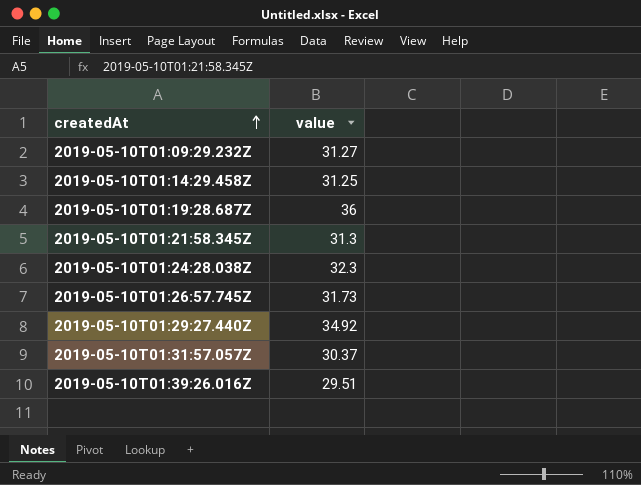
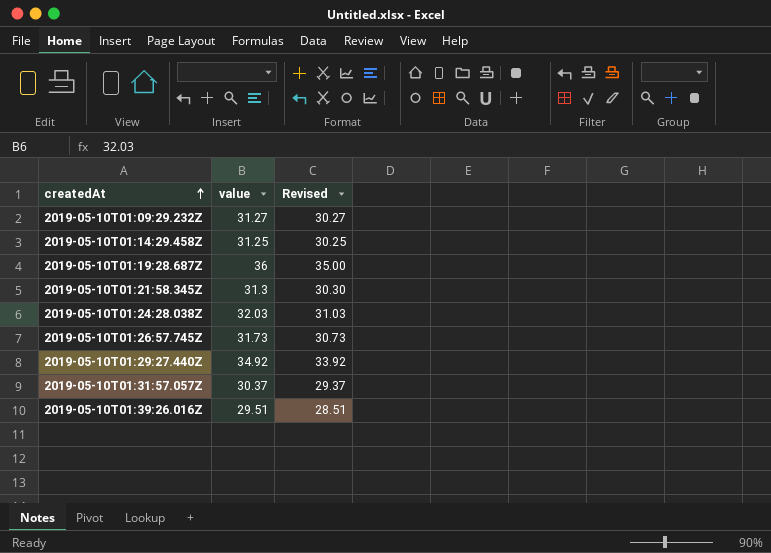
column Revised | formula: none -> [value] - 1
2019-05-10T01:24:28.038Z | value: 32.3 -> 32.03

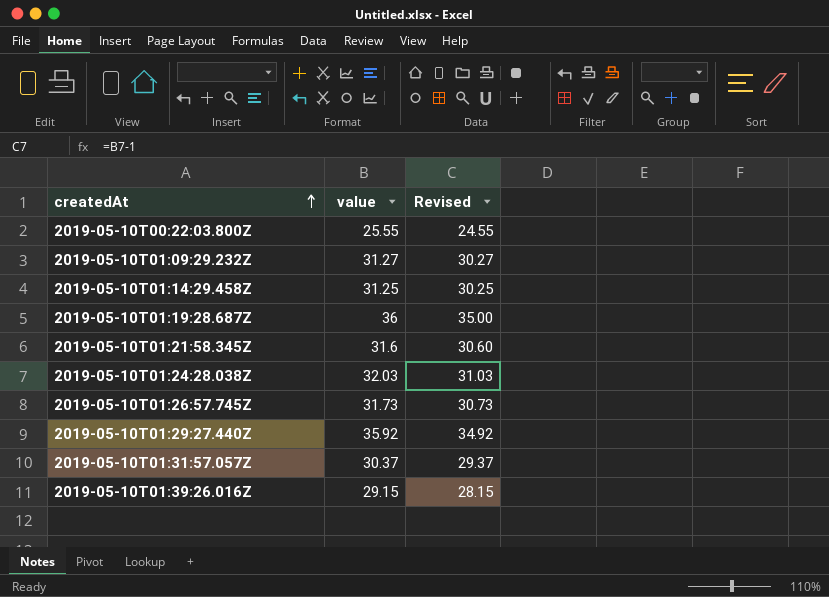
row 2019-05-10T00:22:03.800Z: none -> 25.55 | 24.55
2019-05-10T01:21:58.345Z | value: 31.3 -> 31.6
2019-05-10T01:21:58.345Z | Revised: 30.30 -> 30.60
2019-05-10T01:29:27.440Z | value: 34.92 -> 35.92
2019-05-10T01:29:27.440Z | Revised: 33.92 -> 34.92
2019-05-10T01:39:26.016Z | value: 29.51 -> 29.15
2019-05-10T01:39:26.016Z | Revised: 28.51 -> 28.15

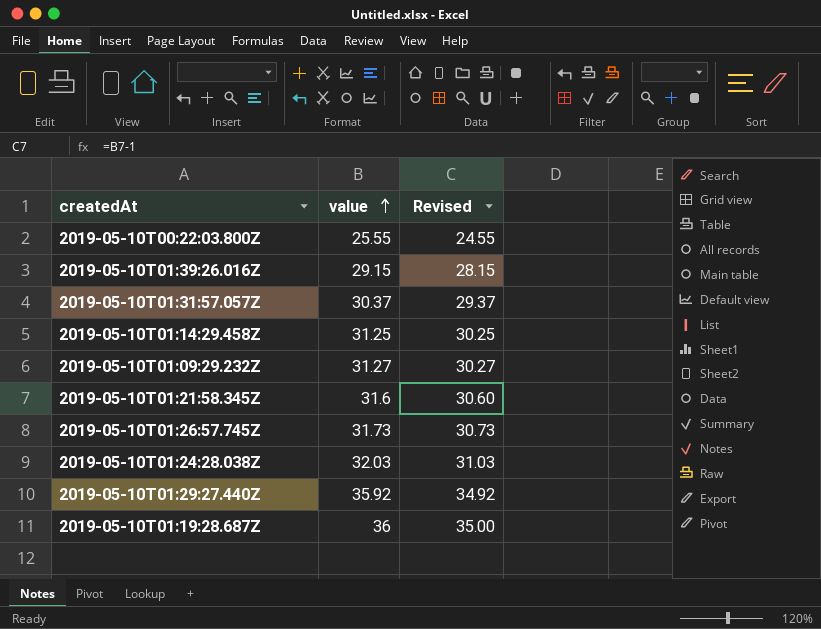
row order: createdAt ascending -> value ascending

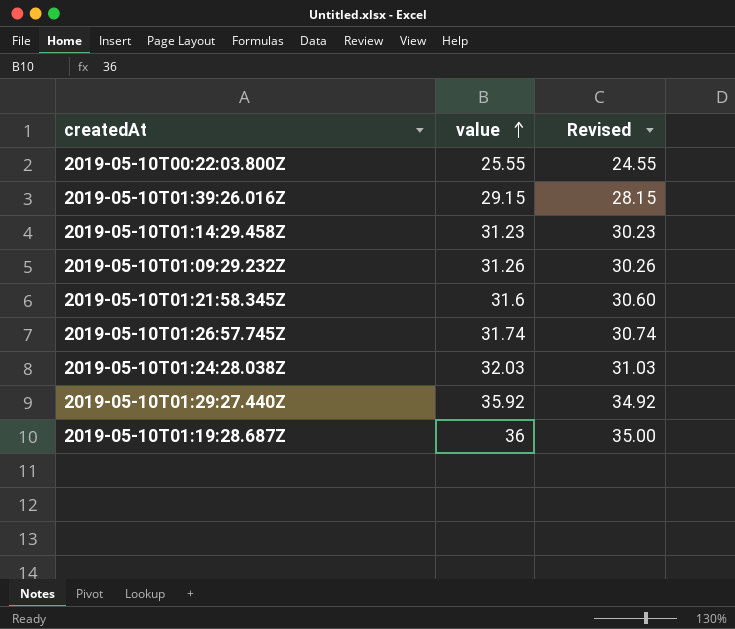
row 2019-05-10T01:31:57.057Z: 30.37 | 29.37 -> none
2019-05-10T01:14:29.458Z | value: 31.25 -> 31.23
2019-05-10T01:14:29.458Z | Revised: 30.25 -> 30.23
2019-05-10T01:09:29.232Z | value: 31.27 -> 31.26
2019-05-10T01:09:29.232Z | Revised: 30.27 -> 30.26
2019-05-10T01:26:57.745Z | value: 31.73 -> 31.74
2019-05-10T01:26:57.745Z | Revised: 30.73 -> 30.74

